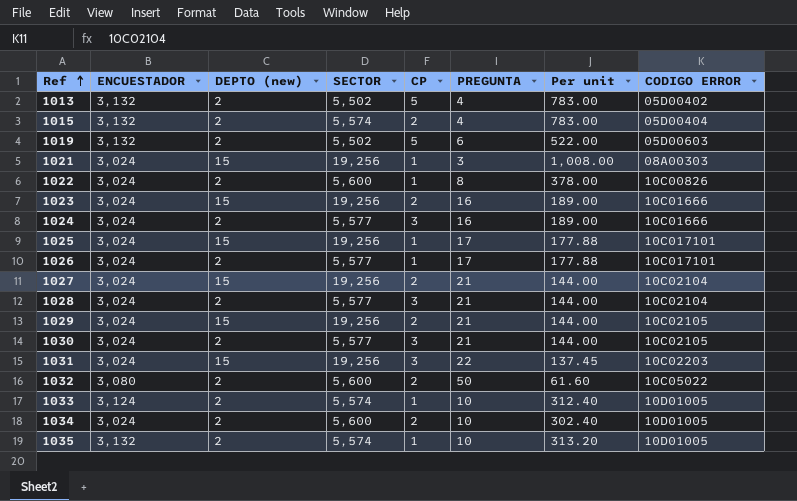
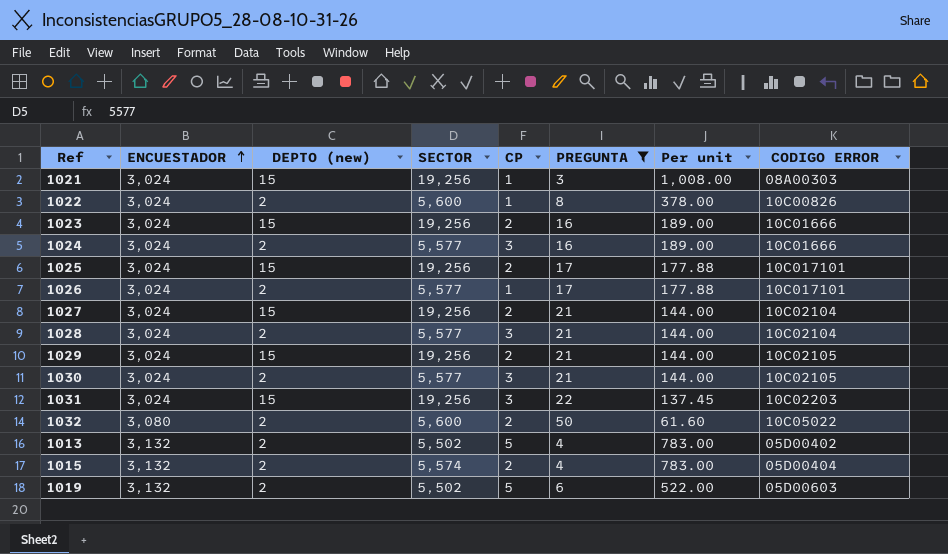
filter: none -> PREGUNTA != 10
row order: Ref ascending -> ENCUESTADOR ascending
1025 | CP: 1 -> 2

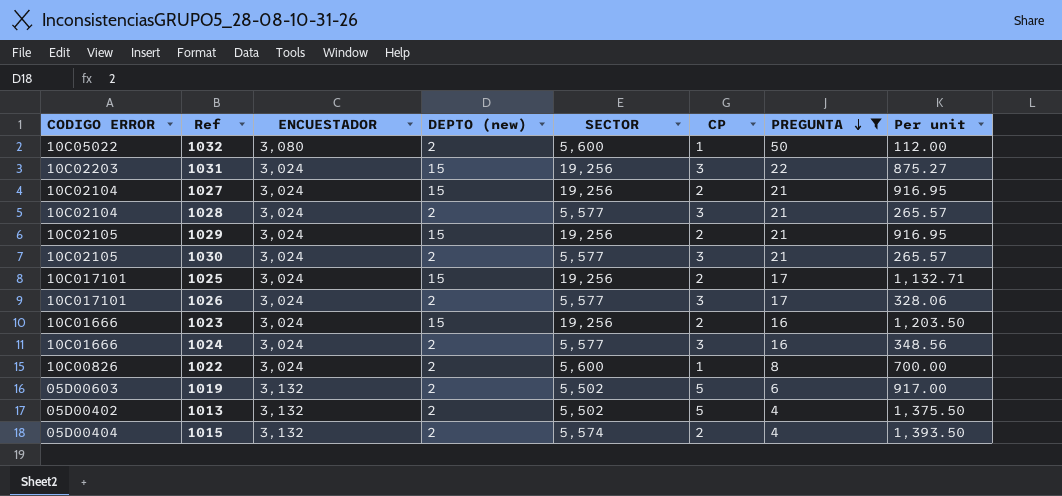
row order: ENCUESTADOR ascending -> PREGUNTA descending
column CODIGO ERROR | position: 8 -> 1
column Per unit | formula: [ENCUESTADOR] / [PREGUNTA] -> [SECTOR] / [PREGUNTA]
row 1021: 3,024 | 15 | 19,256 | 1 | 3 | 1,008.00 | 08A00303 -> none
1032 | CP: 2 -> 1
1026 | CP: 1 -> 3

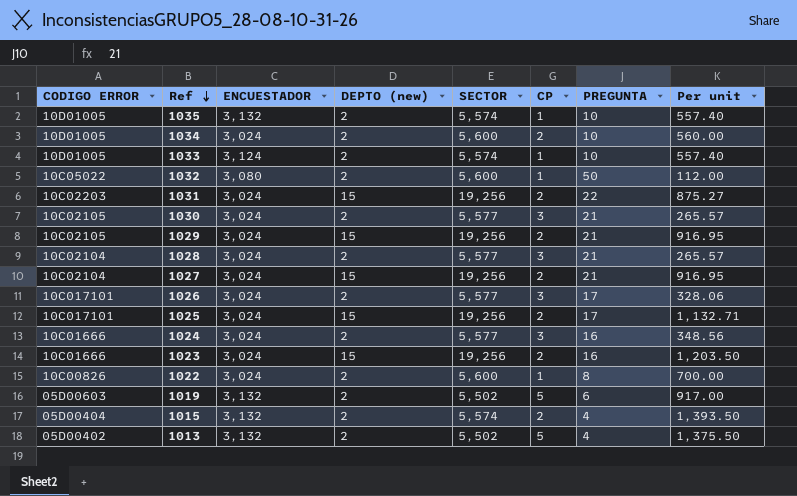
filter: PREGUNTA != 10 -> none
row order: PREGUNTA descending -> Ref descending
1031 | CP: 3 -> 2

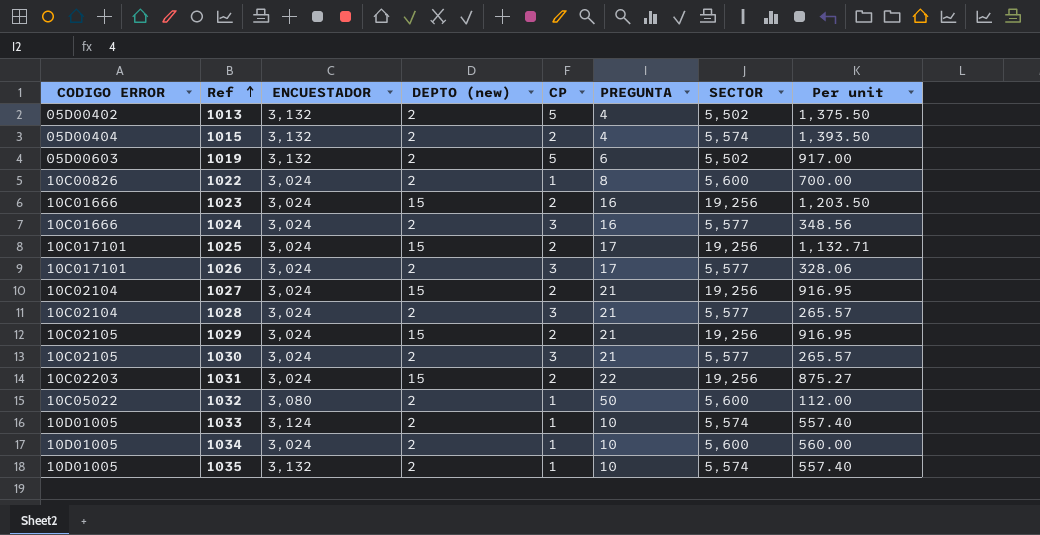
row order: Ref descending -> Ref ascending
column SECTOR | position: 5 -> 7
1034 | CP: 2 -> 1

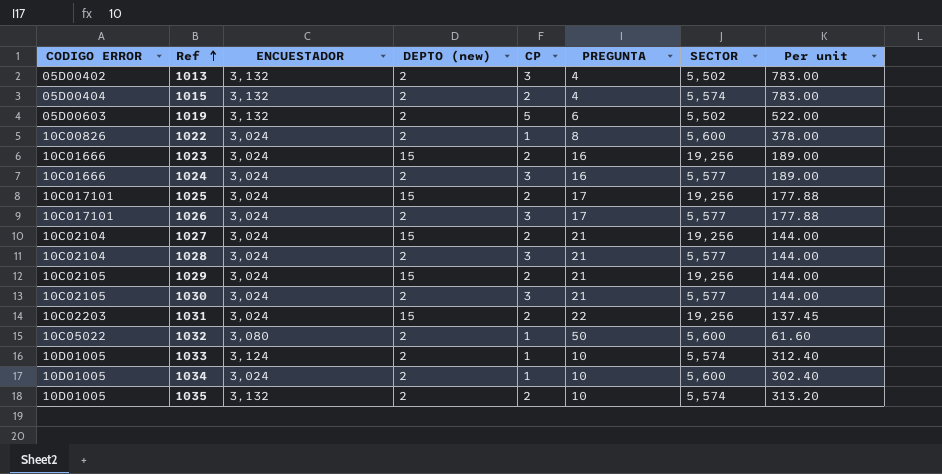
column Per unit | formula: [SECTOR] / [PREGUNTA] -> [ENCUESTADOR] / [PREGUNTA]
1013 | CP: 5 -> 3
1035 | CP: 1 -> 2

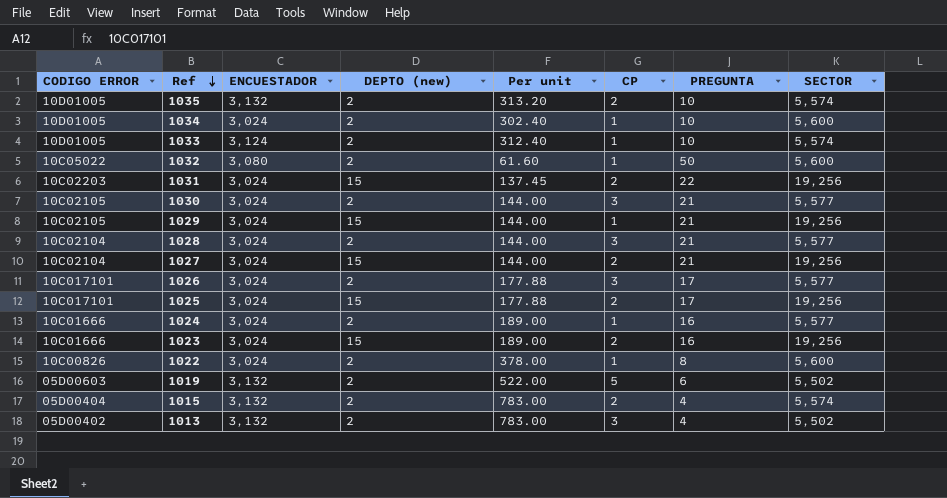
row order: Ref ascending -> Ref descending
column Per unit | position: 8 -> 5
1029 | CP: 2 -> 1
1024 | CP: 3 -> 1

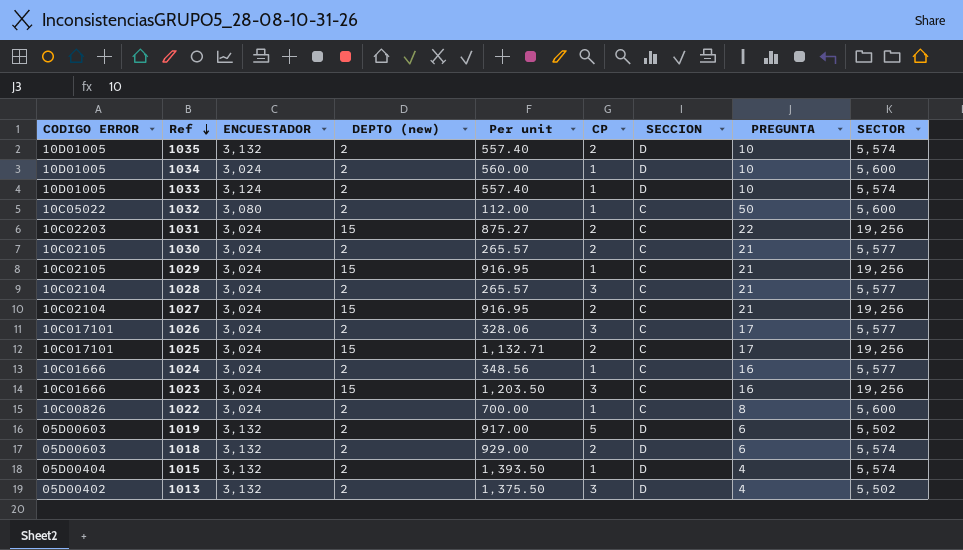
column Per unit | formula: [ENCUESTADOR] / [PREGUNTA] -> [SECTOR] / [PREGUNTA]
column SECCION | position: none -> 7
1030 | CP: 3 -> 2
1023 | CP: 2 -> 3
row 1018: none -> 05D00603 | 3,132 | 2 | 929.00 | 2 | D | 6 | 5,574
1015 | CP: 2 -> 1

